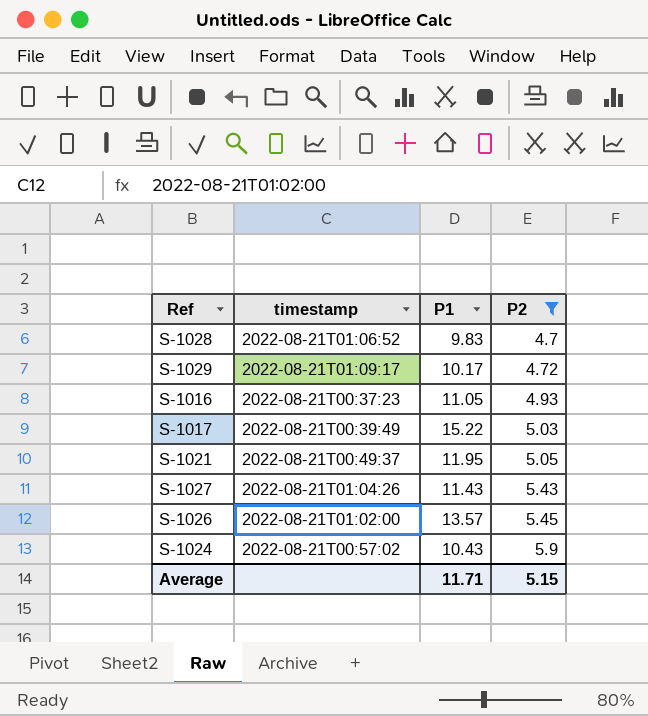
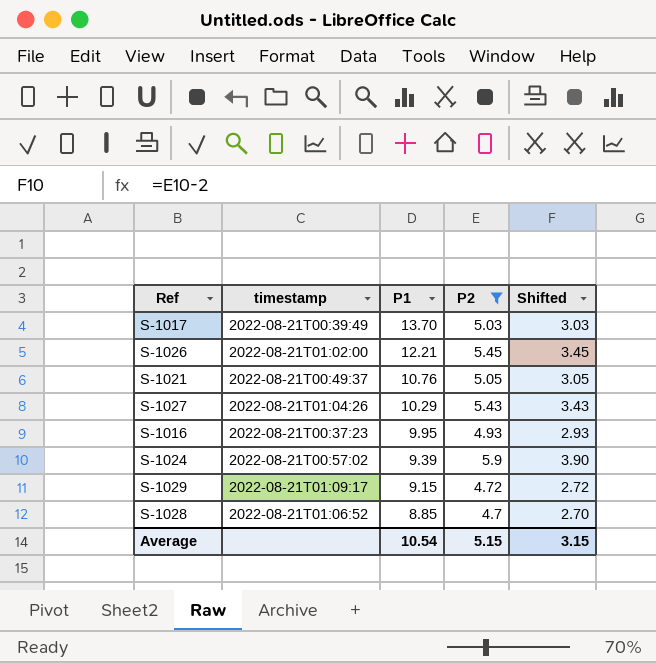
row order: P2 ascending -> P1 descending
column Shifted | formula: none -> [P2] - 2
S-1017 | P1: 15.22 -> 13.70
S-1026 | P1: 13.57 -> 12.21
S-1021 | P1: 11.95 -> 10.76
S-1027 | P1: 11.43 -> 10.29
S-1016 | P1: 11.05 -> 9.95
S-1024 | P1: 10.43 -> 9.39
S-1029 | P1: 10.17 -> 9.15
S-1028 | P1: 9.83 -> 8.85
Average | P1: 11.71 -> 10.54

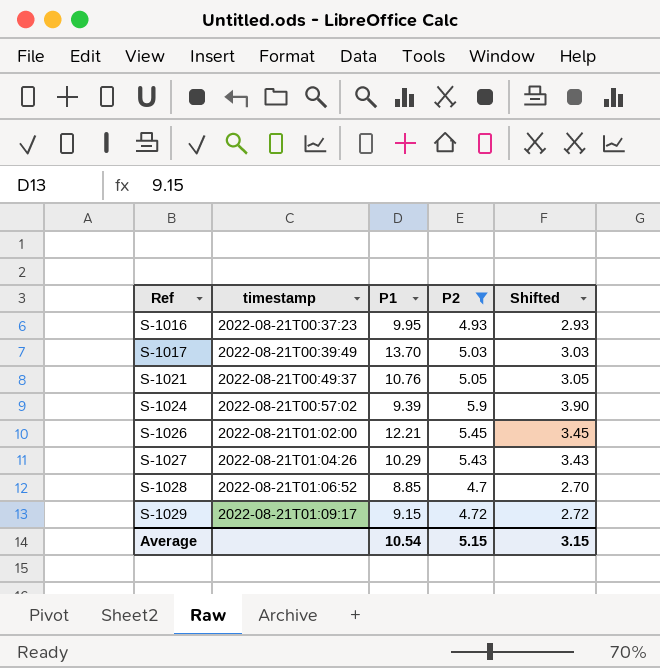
row order: P1 descending -> Ref ascending

